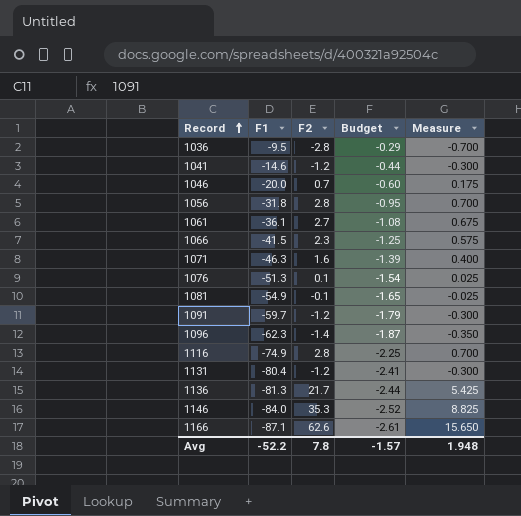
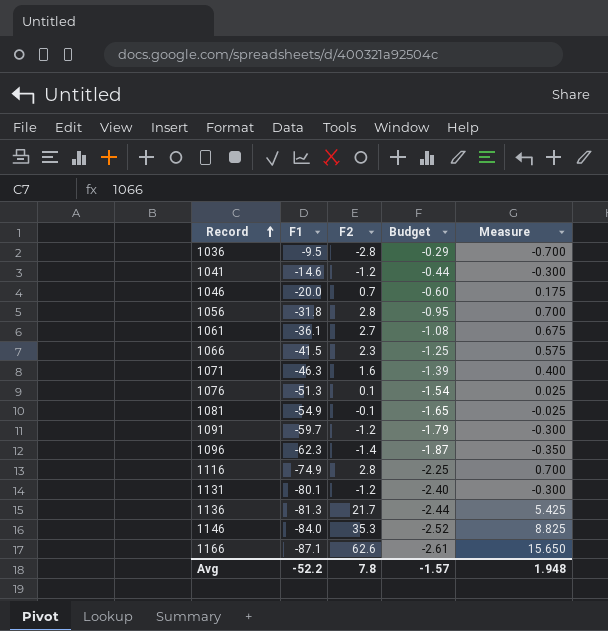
1131 | F1: -80.4 -> -80.1
1131 | Budget: -2.41 -> -2.40

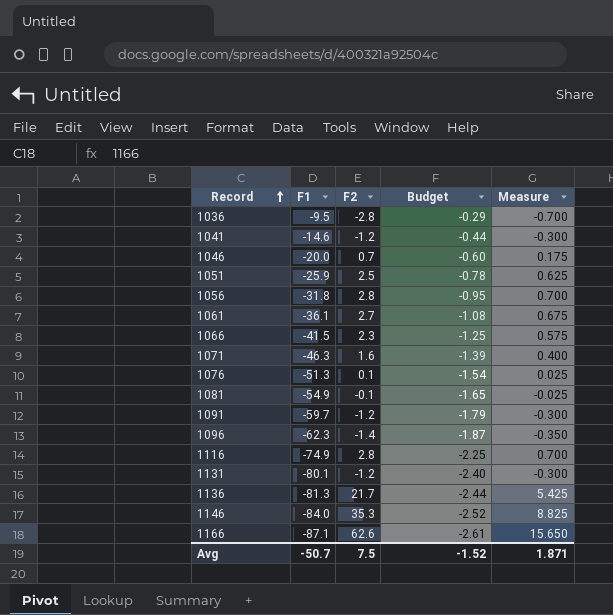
row 1051: none -> -25.9 | 2.5 | -0.78 | 0.625
Avg | F1: -52.2 -> -50.7
Avg | F2: 7.8 -> 7.5
Avg | Budget: -1.57 -> -1.52
Avg | Measure: 1.948 -> 1.871

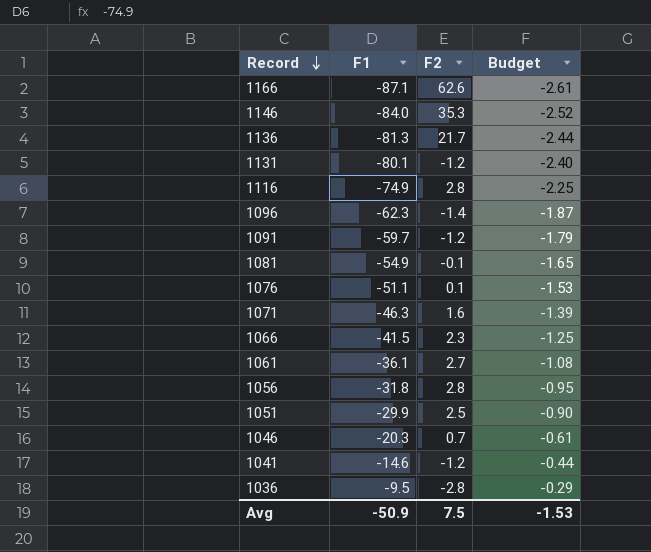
row order: Record ascending -> Record descending
column Measure | formula: [F2] * 0.25 -> none
1076 | F1: -51.3 -> -51.1
1076 | Budget: -1.54 -> -1.53
1051 | F1: -25.9 -> -29.9
1051 | Budget: -0.78 -> -0.90
1046 | F1: -20.0 -> -20.3
1046 | Budget: -0.60 -> -0.61
Avg | F1: -50.7 -> -50.9
Avg | Budget: -1.52 -> -1.53

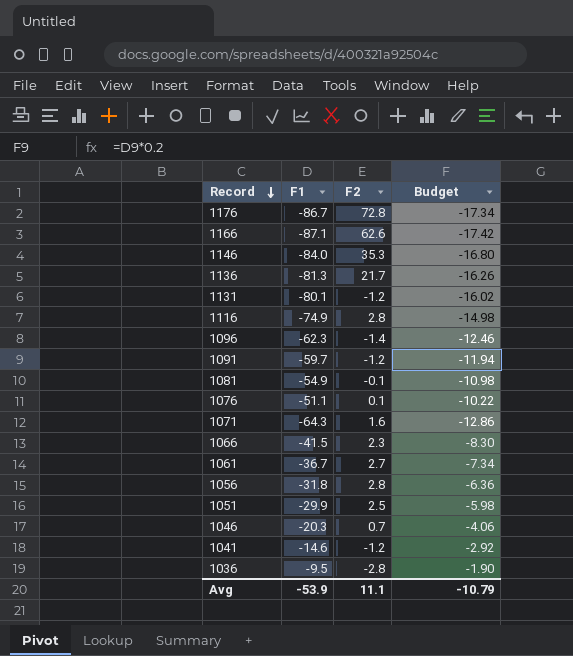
column Budget | formula: [F1] * 0.03 -> [F1] * 0.2
row 1176: none -> -86.7 | 72.8 | -17.34
1071 | F1: -46.3 -> -64.3
1061 | F1: -36.1 -> -36.7
Avg | F1: -50.9 -> -53.9
Avg | F2: 7.5 -> 11.1
Avg | Budget: -1.53 -> -10.79

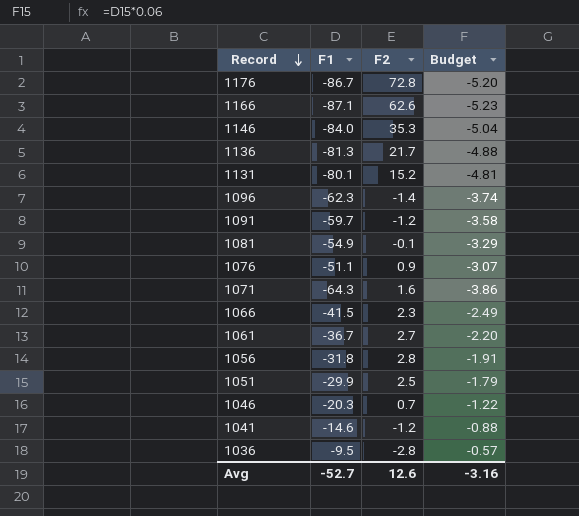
column Budget | formula: [F1] * 0.2 -> [F1] * 0.06
row 1116: -74.9 | 2.8 | -14.98 -> none
1131 | F2: -1.2 -> 15.2
1076 | F2: 0.1 -> 0.9
Avg | F1: -53.9 -> -52.7
Avg | F2: 11.1 -> 12.6
Avg | Budget: -10.79 -> -3.16

